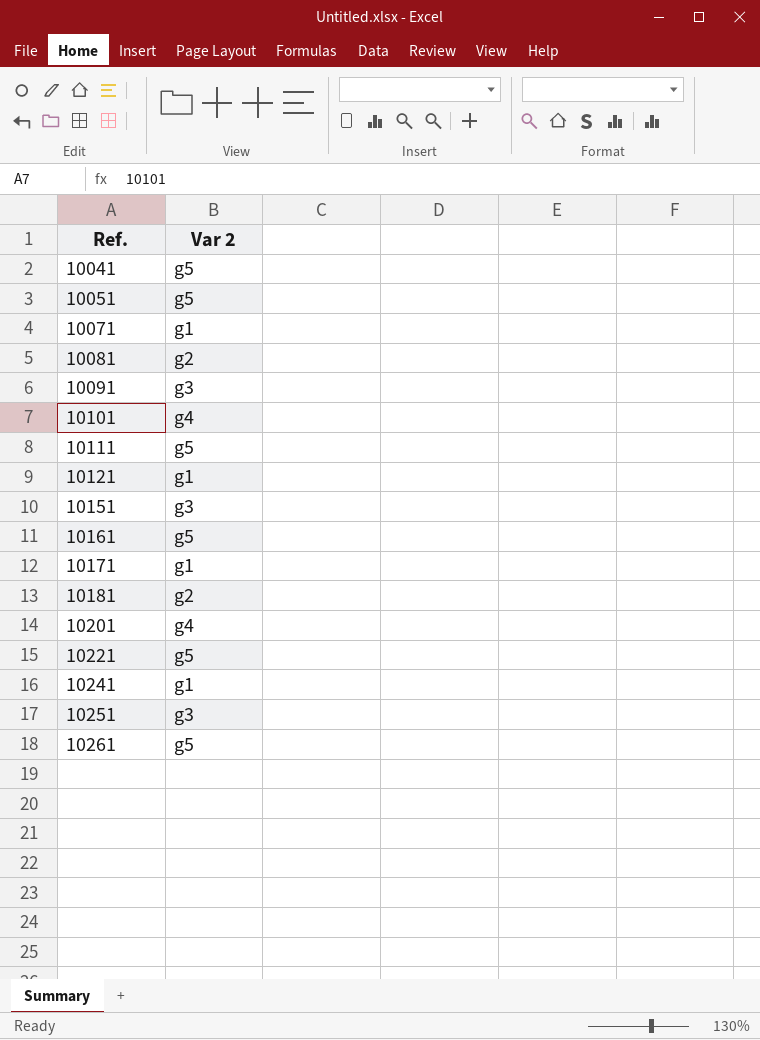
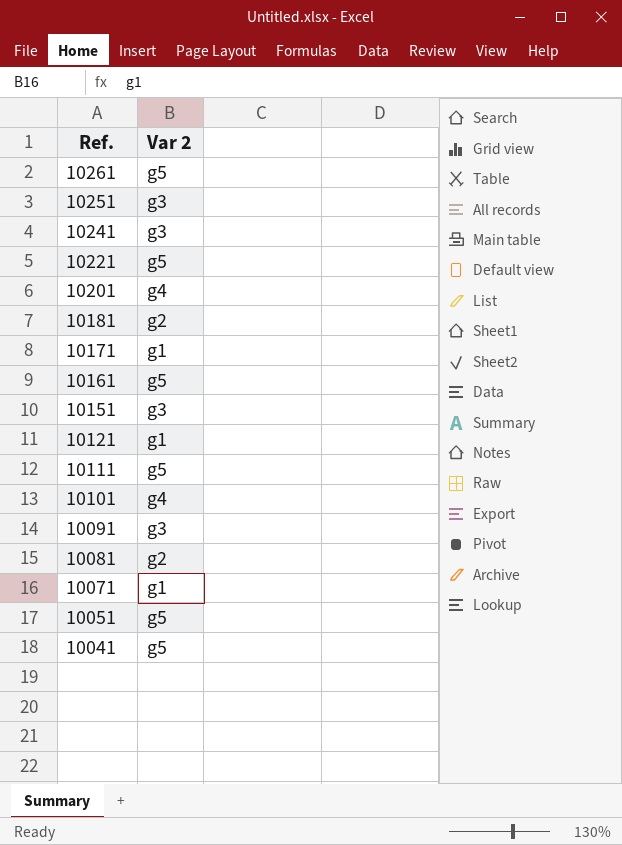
row order: Ref. ascending -> Ref. descending
10241 | Var 2: g1 -> g3

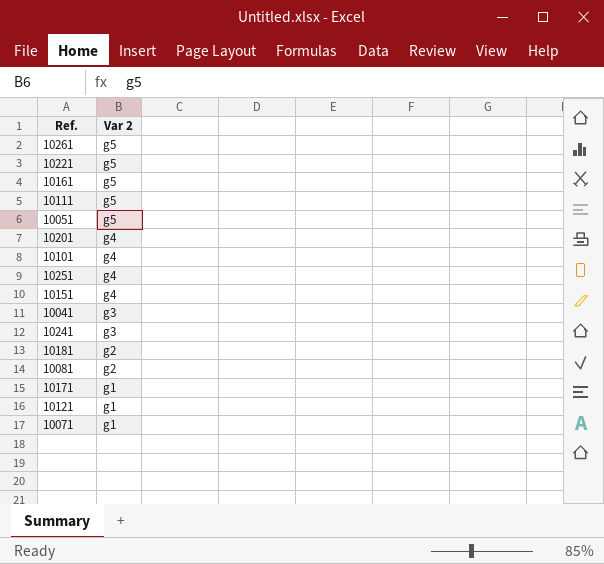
row order: Ref. descending -> Var 2 descending
row 10091: g3 -> none
10251 | Var 2: g3 -> g4
10151 | Var 2: g3 -> g4
10041 | Var 2: g5 -> g3

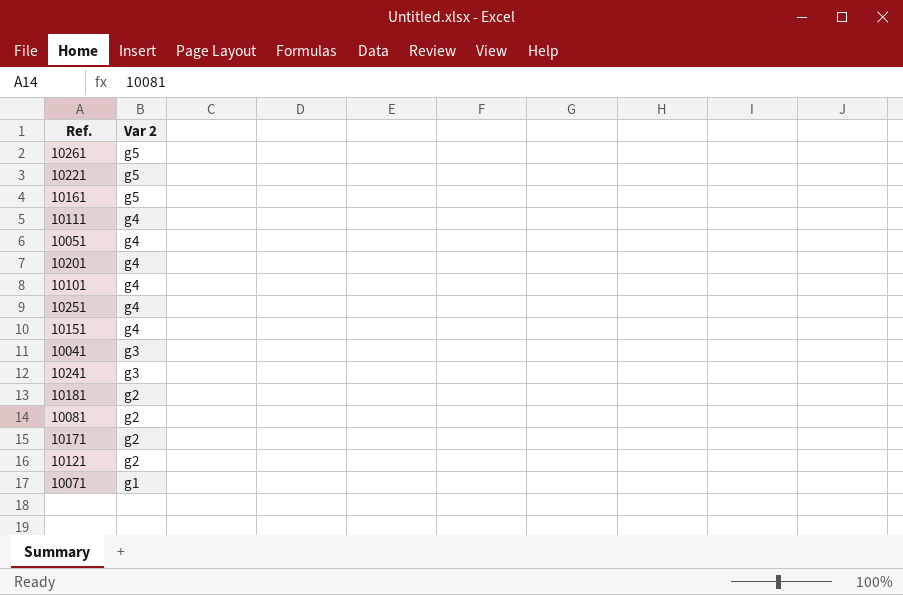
10111 | Var 2: g5 -> g4
10051 | Var 2: g5 -> g4
10171 | Var 2: g1 -> g2
10121 | Var 2: g1 -> g2

